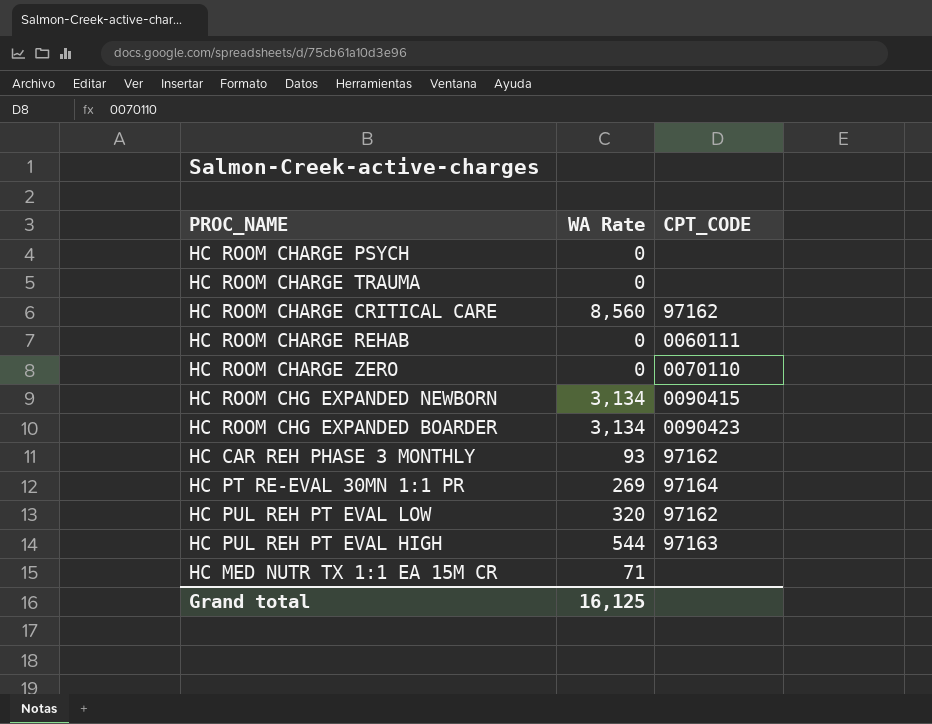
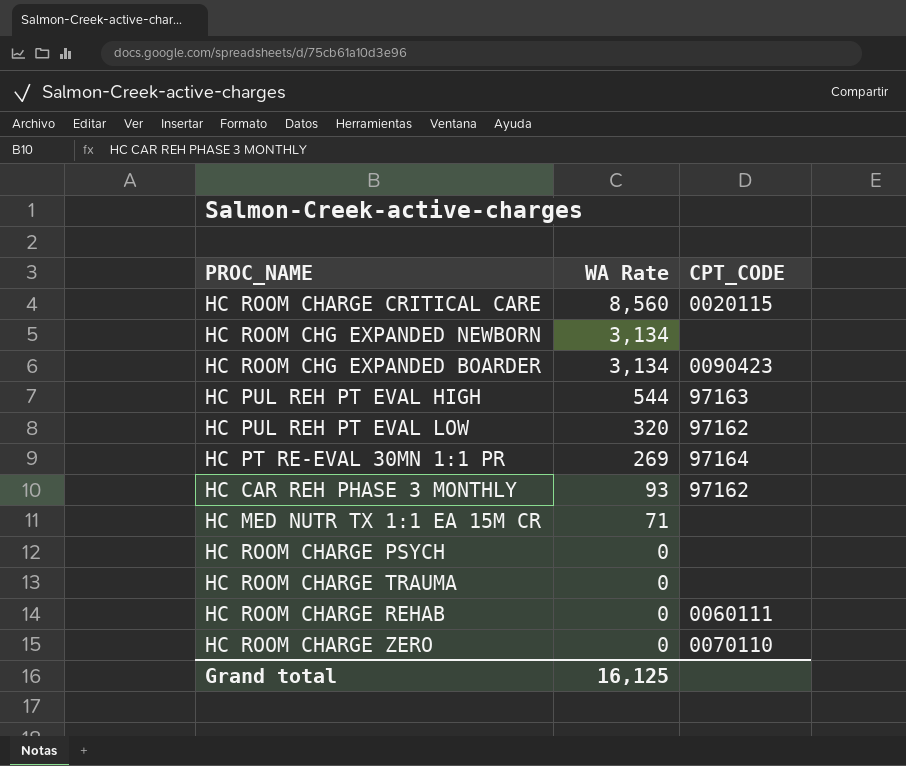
row order: none -> WA Rate descending
HC ROOM CHARGE CRITICAL CARE | CPT_CODE: 97162 -> 0020115
HC ROOM CHG EXPANDED NEWBORN | CPT_CODE: 0090415 -> none

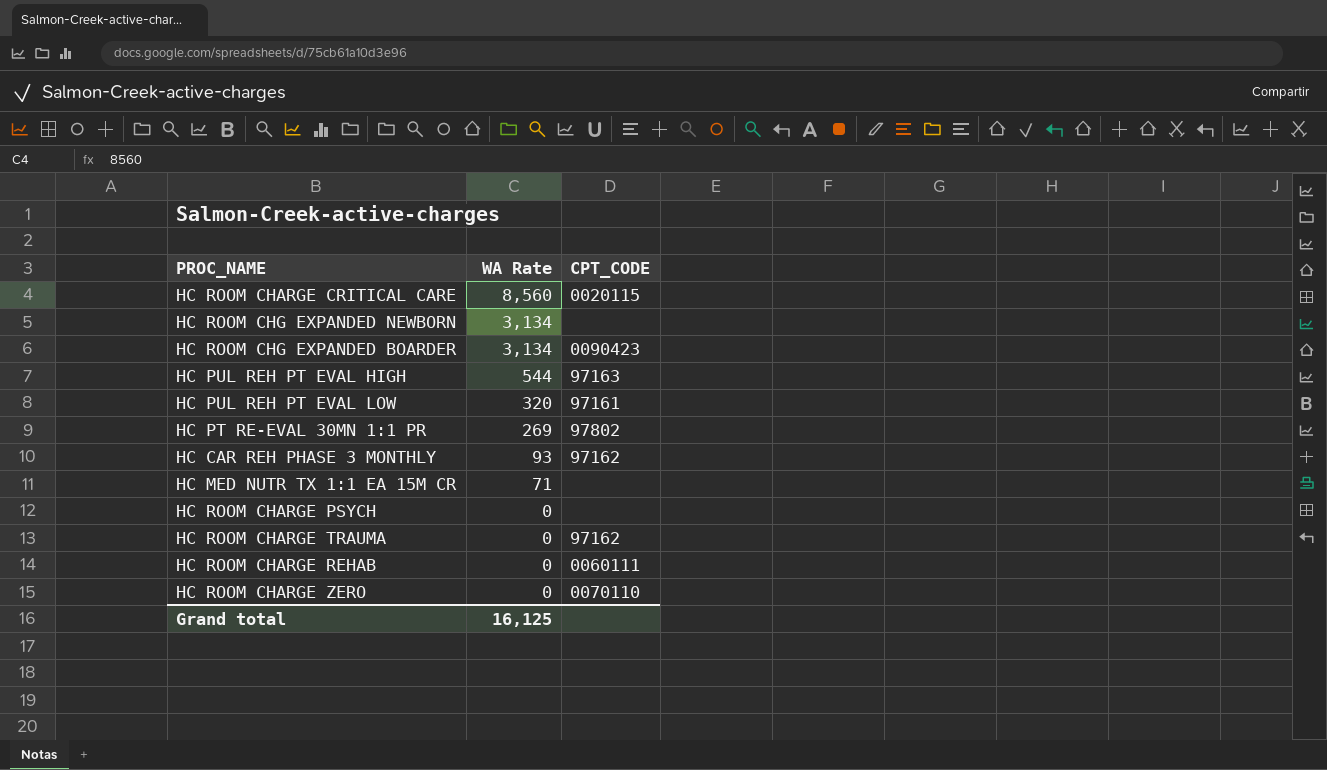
HC PUL REH PT EVAL LOW | CPT_CODE: 97162 -> 97161
HC PT RE-EVAL 30MN 1:1 PR | CPT_CODE: 97164 -> 97802
HC ROOM CHARGE TRAUMA | CPT_CODE: none -> 97162

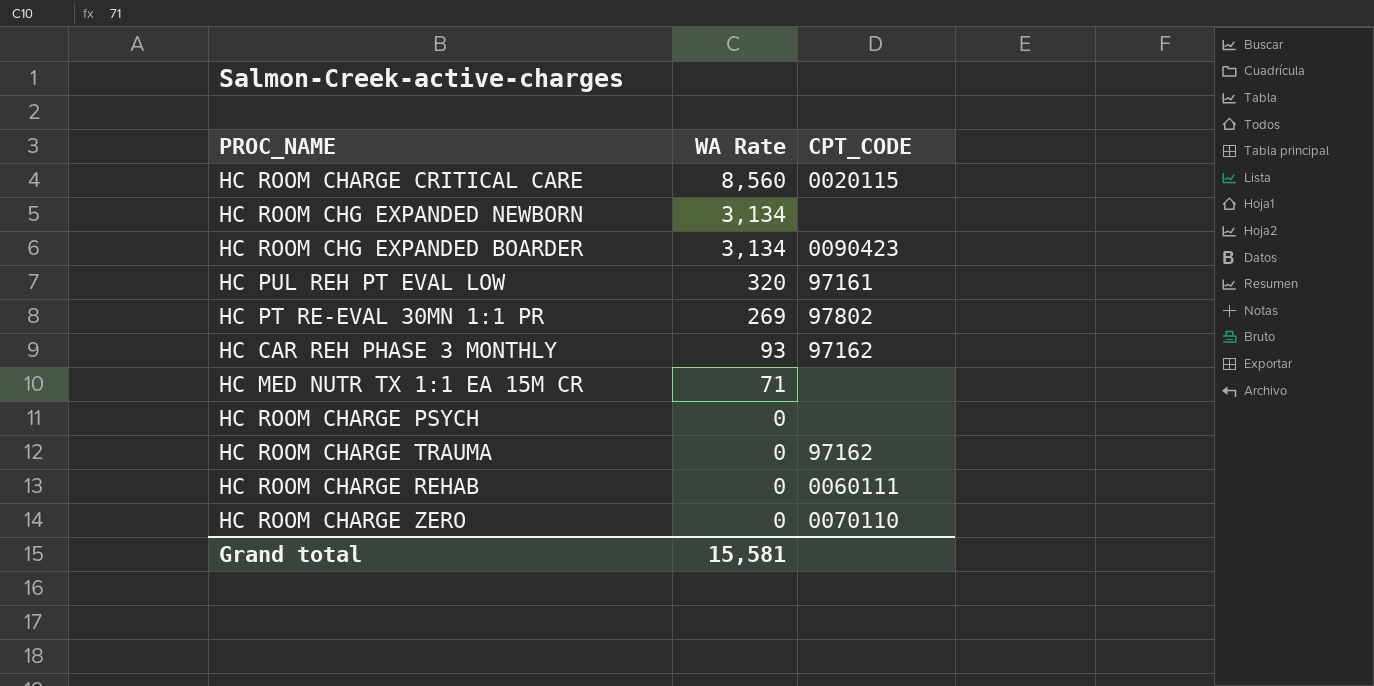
row HC PUL REH PT EVAL HIGH: 544 | 97163 -> none
Grand total | WA Rate: 16,125 -> 15,581

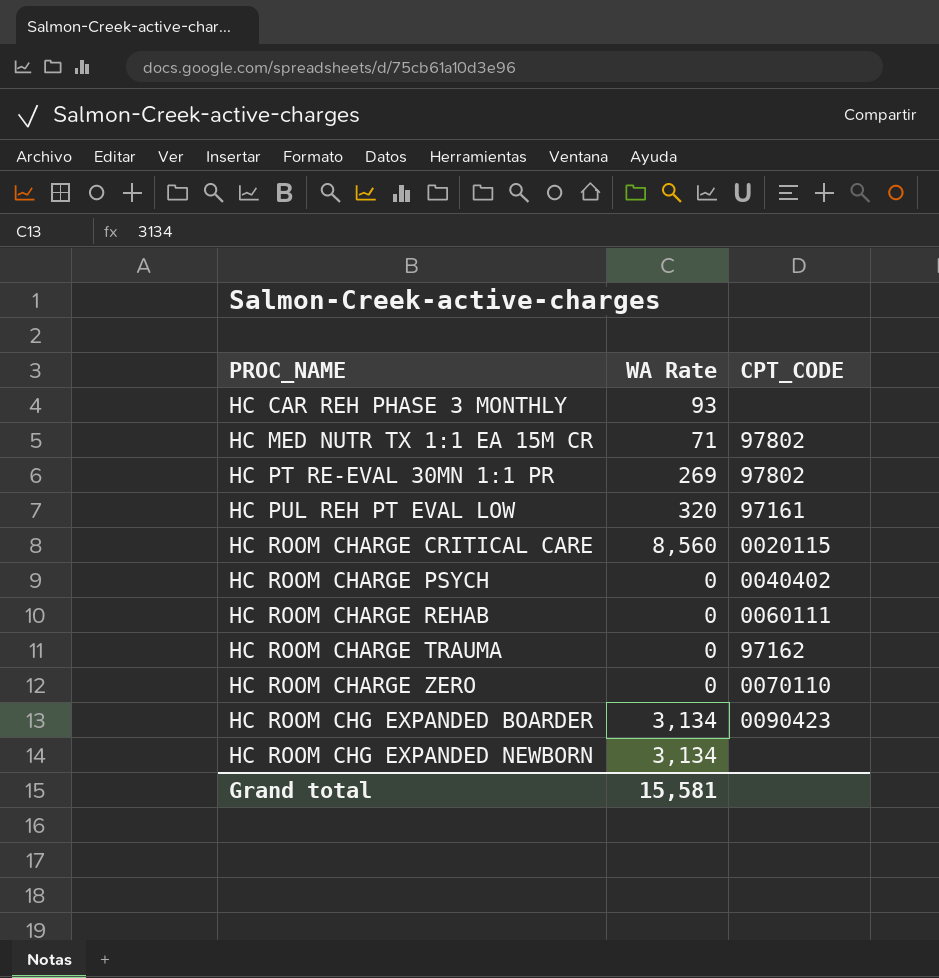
row order: WA Rate descending -> PROC_NAME ascending
HC CAR REH PHASE 3 MONTHLY | CPT_CODE: 97162 -> none
HC MED NUTR TX 1:1 EA 15M CR | CPT_CODE: none -> 97802
HC ROOM CHARGE PSYCH | CPT_CODE: none -> 0040402

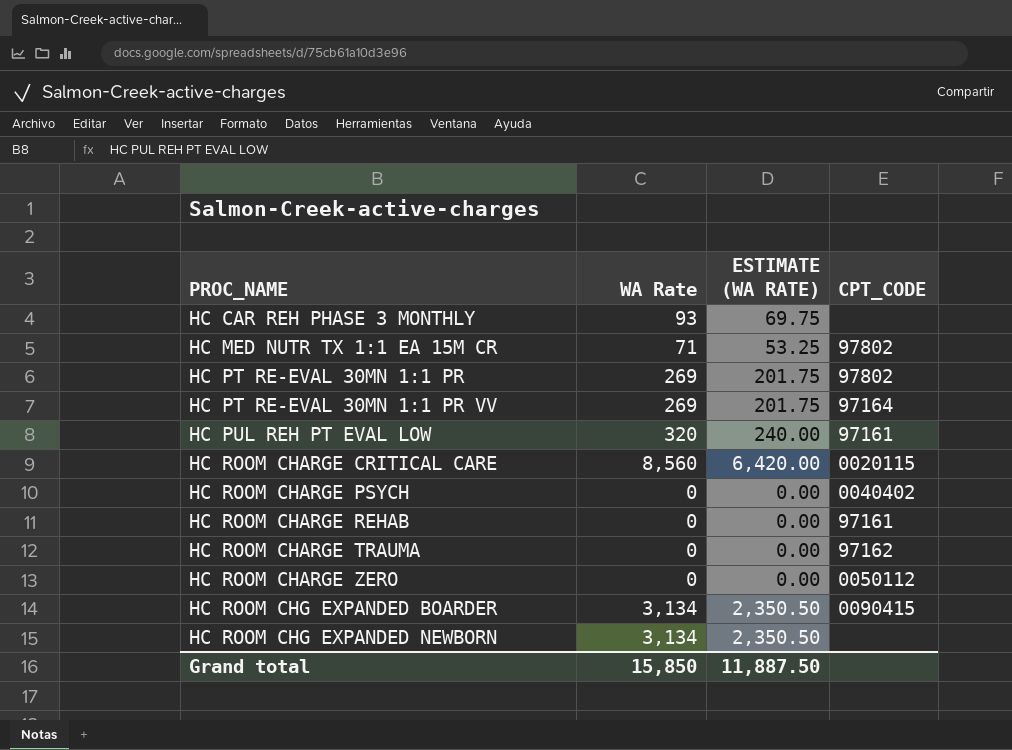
column ESTIMATE (WA RATE) | formula: none -> [WA Rate] * 0.75
row HC PT RE-EVAL 30MN 1:1 PR VV: none -> 269 | 201.75 | 97164
HC ROOM CHARGE REHAB | CPT_CODE: 0060111 -> 97161
HC ROOM CHARGE ZERO | CPT_CODE: 0070110 -> 0050112
HC ROOM CHG EXPANDED BOARDER | CPT_CODE: 0090423 -> 0090415
Grand total | WA Rate: 15,581 -> 15,850

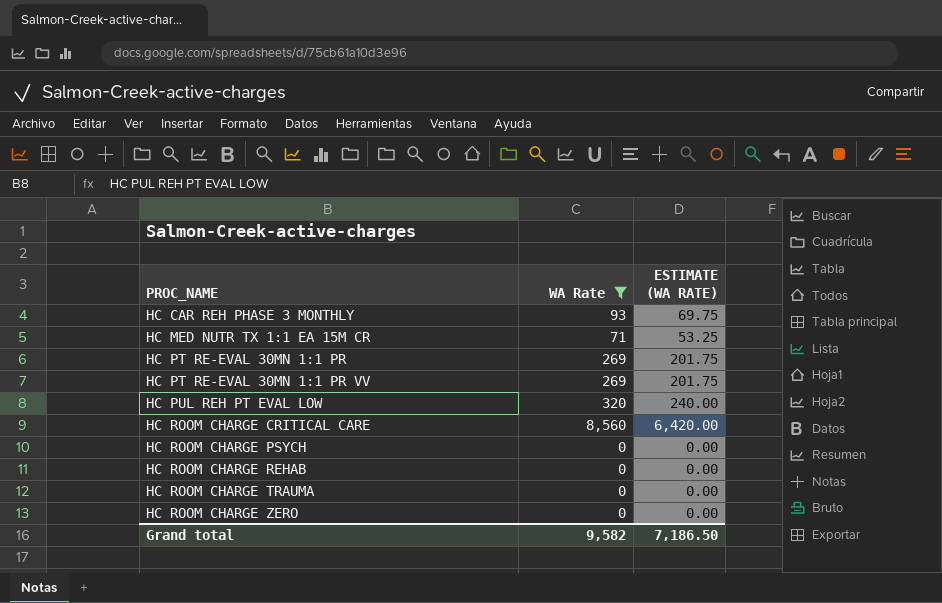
filter: none -> WA Rate != 3,134
column CPT_CODE | position: 4 -> none
Grand total | WA Rate: 15,850 -> 9,582
Grand total | ESTIMATE (WA RATE): 11,887.50 -> 7,186.50

